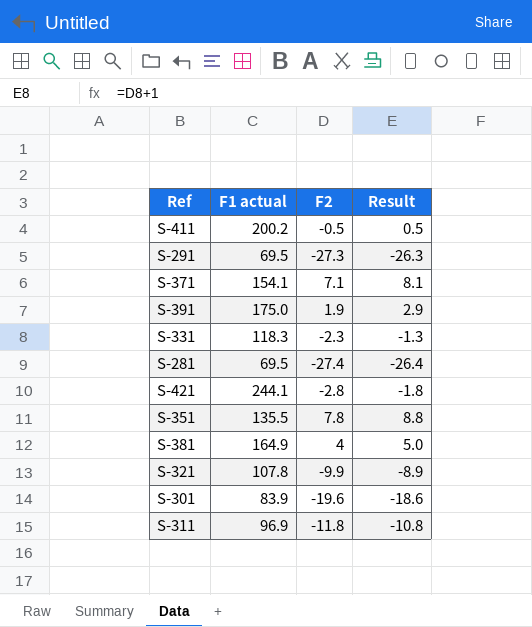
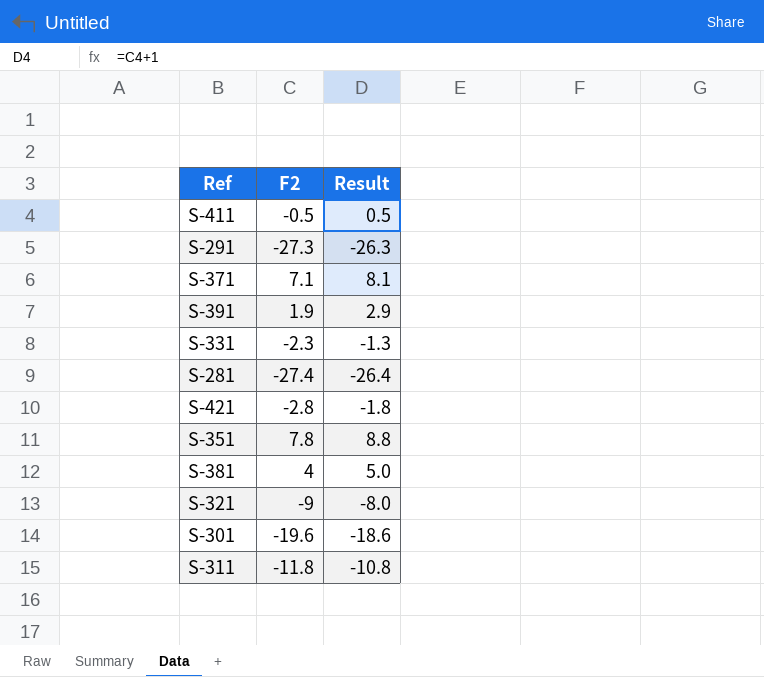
column F1 actual | position: 2 -> none
S-321 | F2: -9.9 -> -9
S-321 | Result: -8.9 -> -8.0

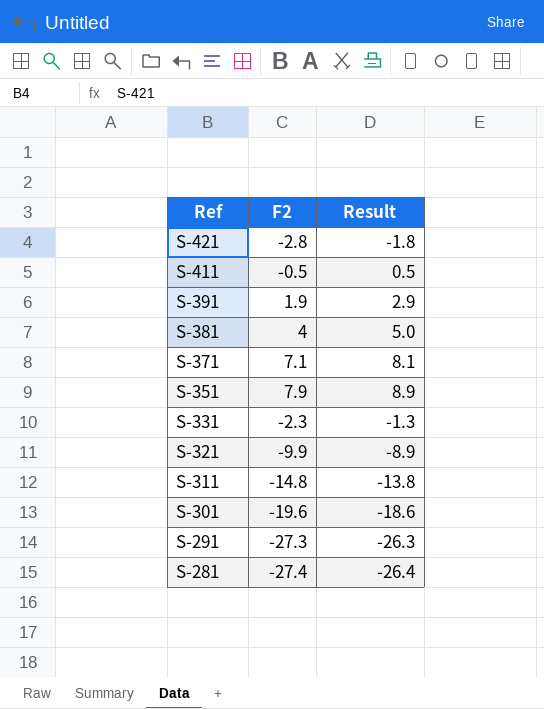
row order: none -> Ref descending
S-351 | F2: 7.8 -> 7.9
S-351 | Result: 8.8 -> 8.9
S-321 | F2: -9 -> -9.9
S-321 | Result: -8.0 -> -8.9
S-311 | F2: -11.8 -> -14.8
S-311 | Result: -10.8 -> -13.8

